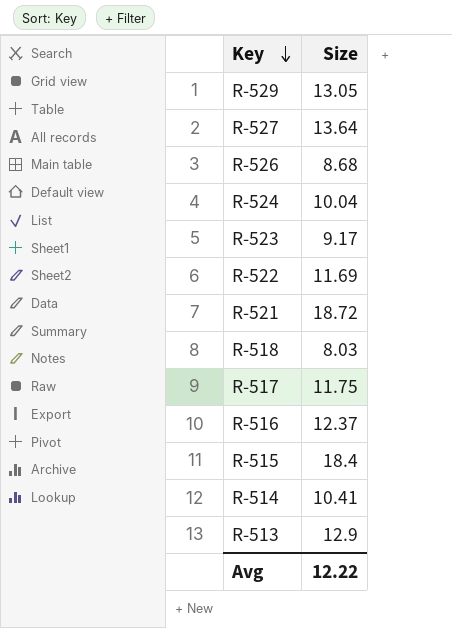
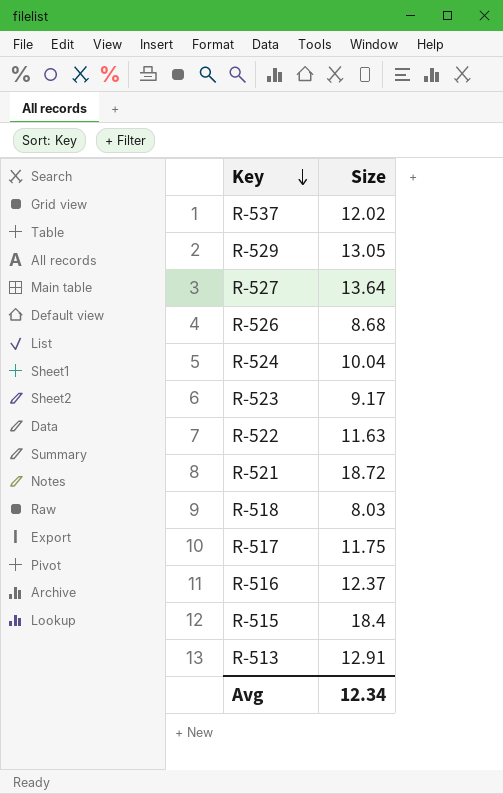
row R-514: 10.41 -> none
row R-537: none -> 12.02
R-522 | Size: 11.69 -> 11.63
R-513 | Size: 12.9 -> 12.91
Avg | Size: 12.22 -> 12.34

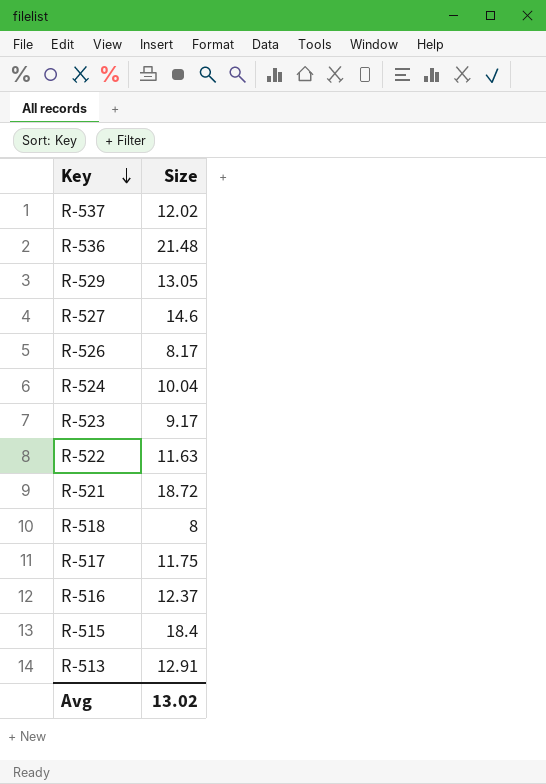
row R-536: none -> 21.48
R-527 | Size: 13.64 -> 14.6
R-526 | Size: 8.68 -> 8.17
R-518 | Size: 8.03 -> 8
Avg | Size: 12.34 -> 13.02

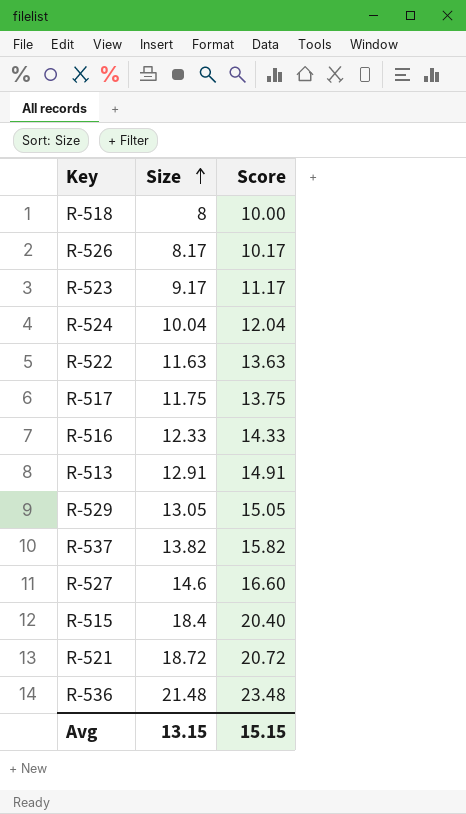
row order: Key descending -> Size ascending
column Score | formula: none -> [Size] + 2
R-516 | Size: 12.37 -> 12.33
R-537 | Size: 12.02 -> 13.82
Avg | Size: 13.02 -> 13.15

